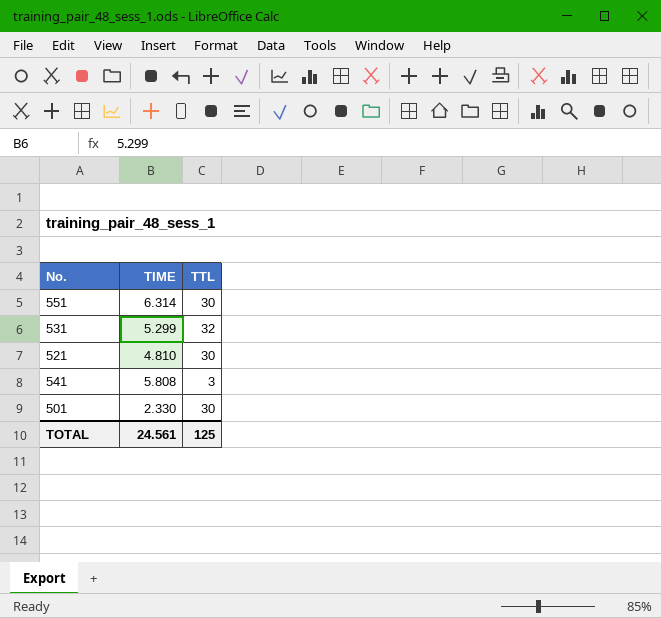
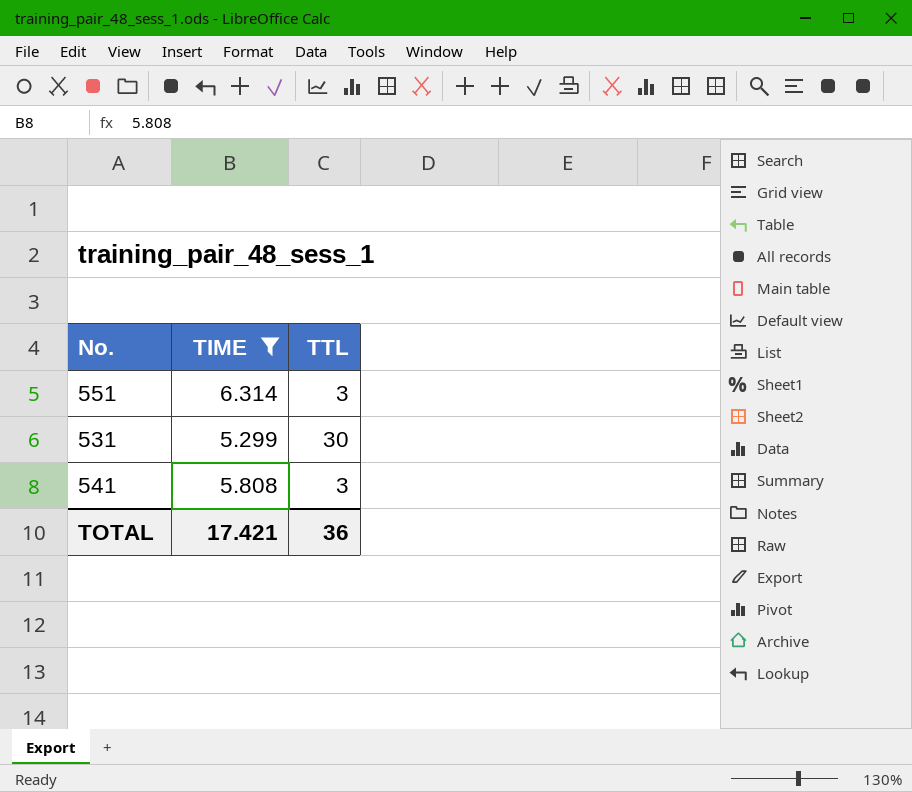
filter: none -> TIME >= 5.299
551 | TTL: 30 -> 3
531 | TTL: 32 -> 30
TOTAL | TIME: 24.561 -> 17.421
TOTAL | TTL: 125 -> 36

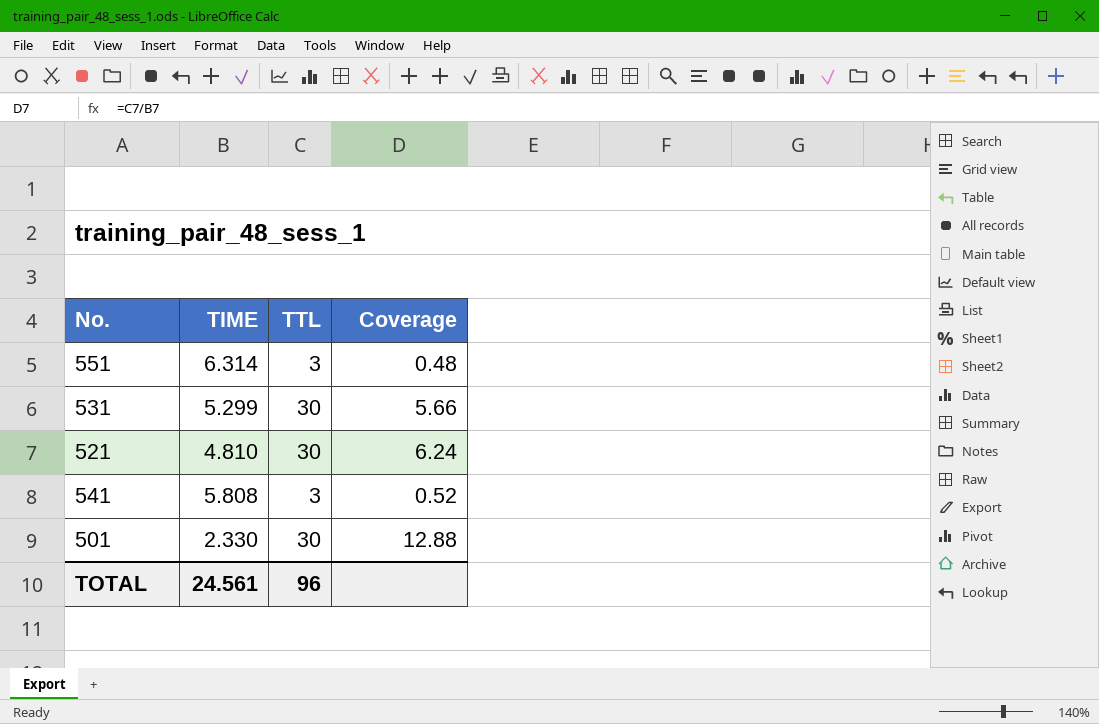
filter: TIME >= 5.299 -> none
column Coverage | formula: none -> [TTL] / [TIME]
TOTAL | TIME: 17.421 -> 24.561
TOTAL | TTL: 36 -> 96

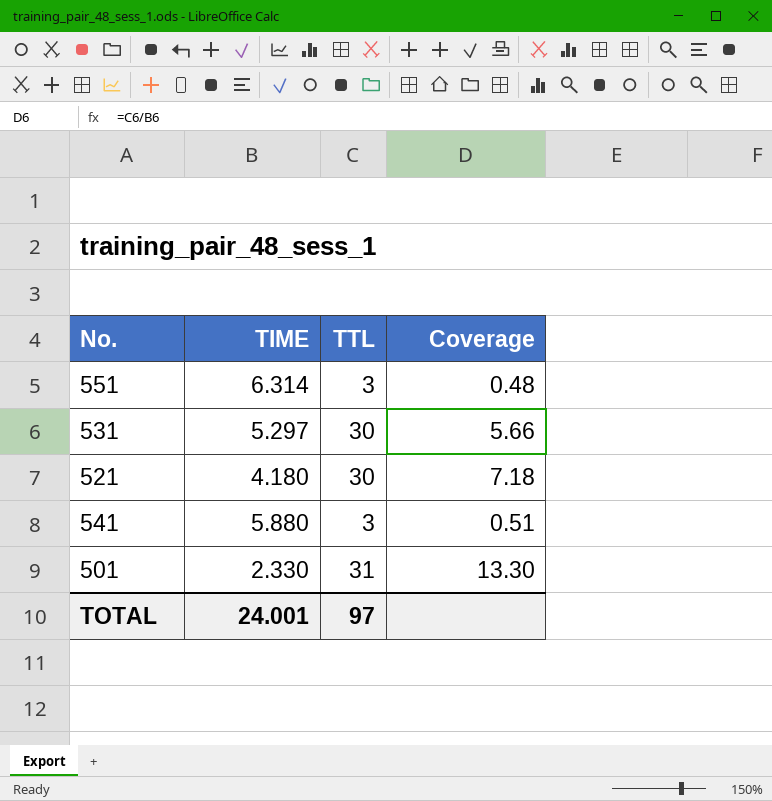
531 | TIME: 5.299 -> 5.297
521 | TIME: 4.810 -> 4.180
521 | Coverage: 6.24 -> 7.18
541 | TIME: 5.808 -> 5.880
541 | Coverage: 0.52 -> 0.51
501 | TTL: 30 -> 31
501 | Coverage: 12.88 -> 13.30
TOTAL | TIME: 24.561 -> 24.001
TOTAL | TTL: 96 -> 97

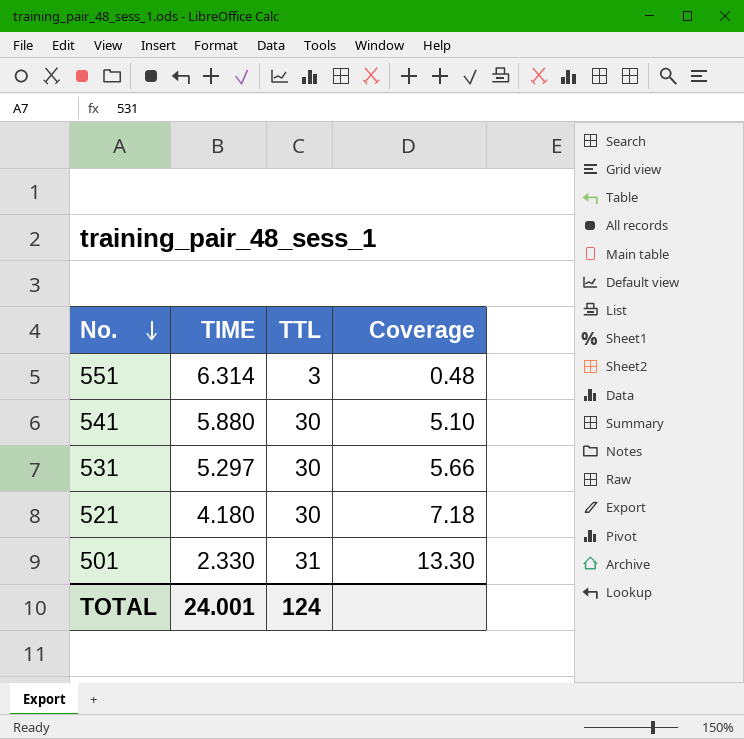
row order: none -> No. descending
541 | TTL: 3 -> 30
541 | Coverage: 0.51 -> 5.10
TOTAL | TTL: 97 -> 124

